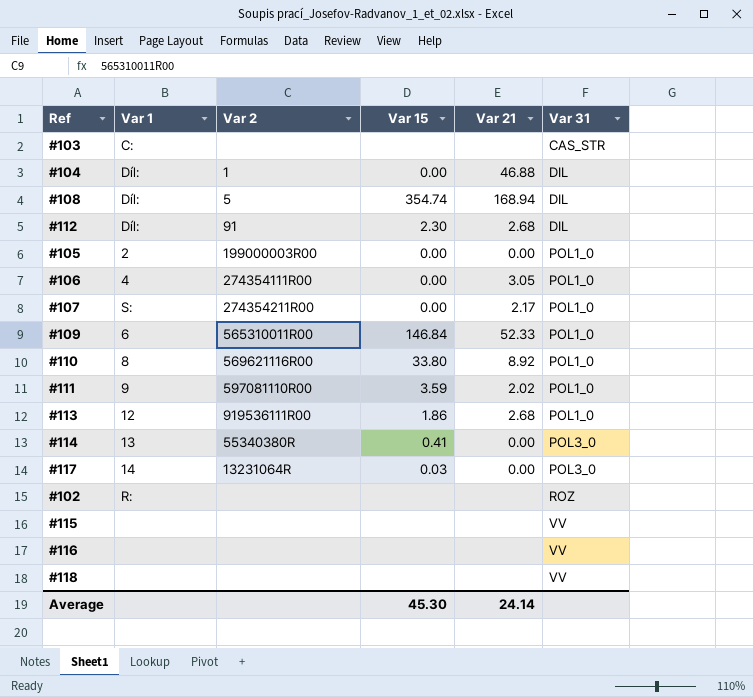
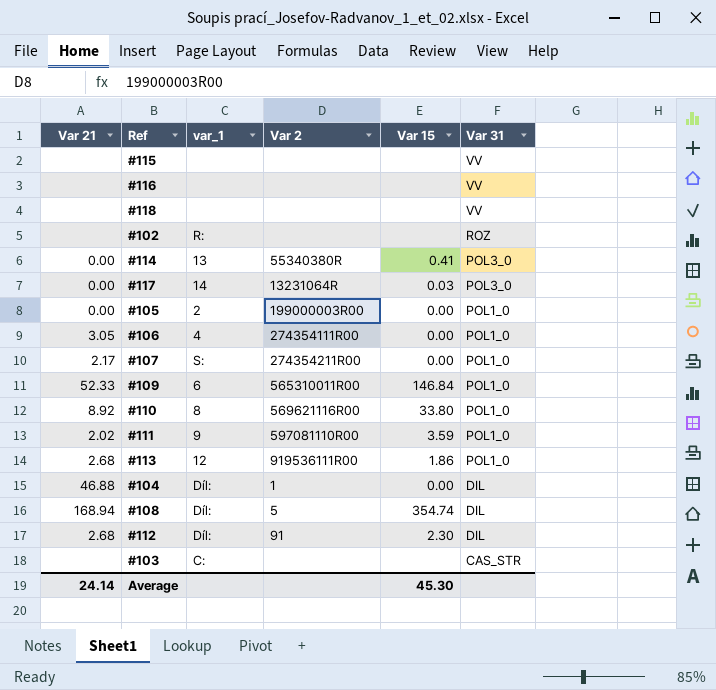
row order: Var 31 ascending -> Var 31 descending
column Var 21 | position: 5 -> 1
column name: Var 1 -> var_1

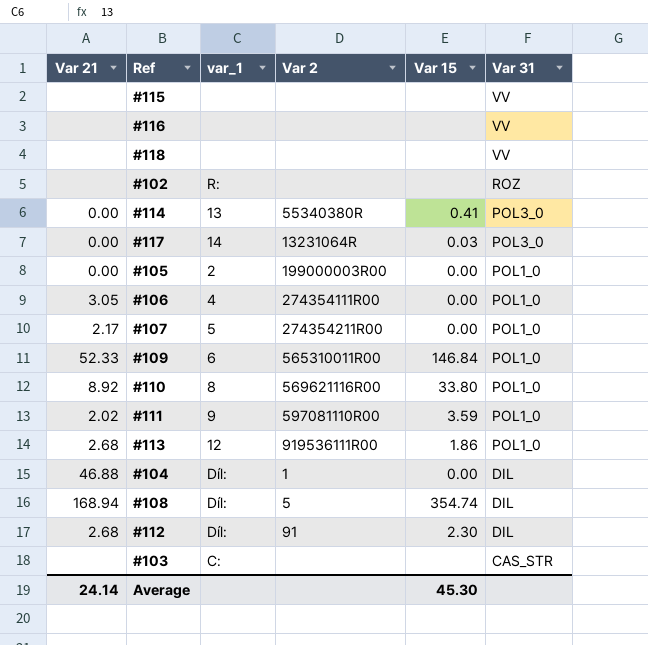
#107 | var_1: S: -> 5

